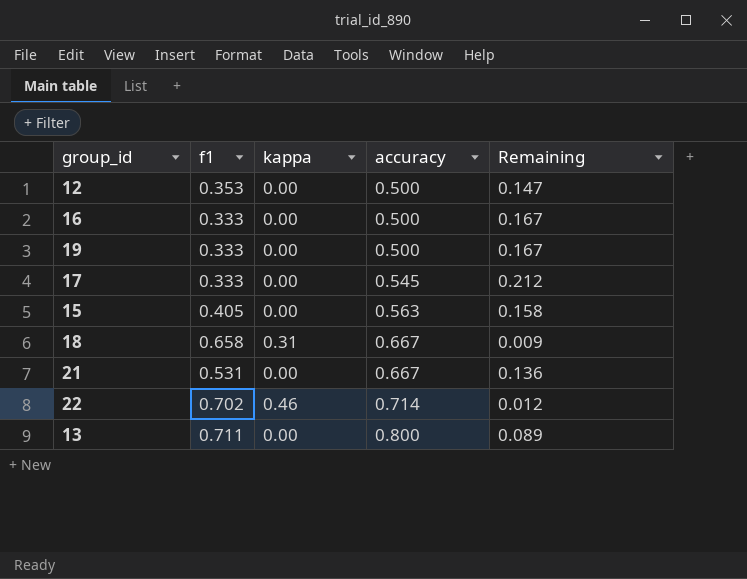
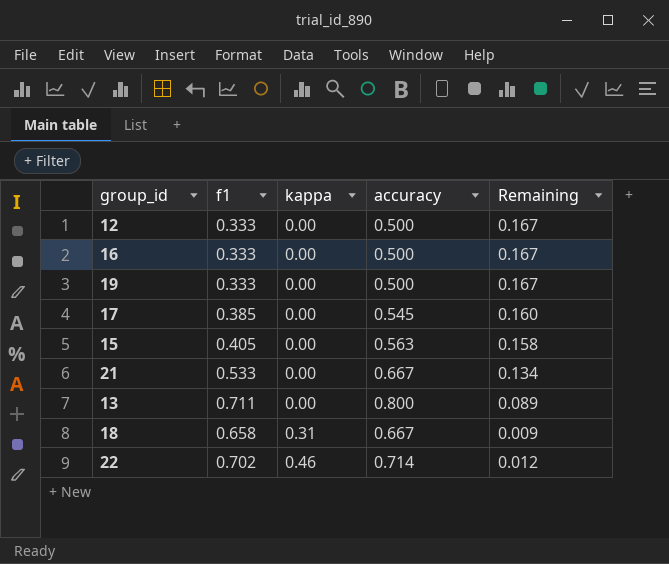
row order: accuracy ascending -> kappa ascending
12 | f1: 0.353 -> 0.333
12 | Remaining: 0.147 -> 0.167
17 | f1: 0.333 -> 0.385
17 | Remaining: 0.212 -> 0.160
21 | f1: 0.531 -> 0.533
21 | Remaining: 0.136 -> 0.134

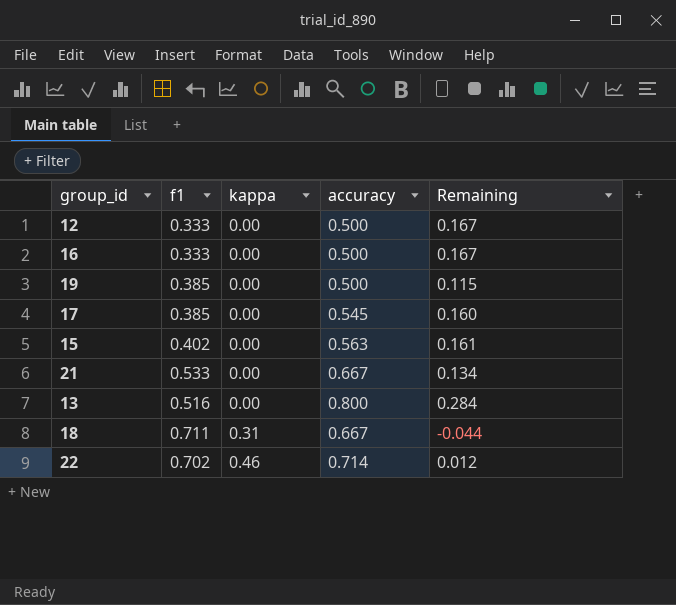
19 | f1: 0.333 -> 0.385
19 | Remaining: 0.167 -> 0.115
15 | f1: 0.405 -> 0.402
15 | Remaining: 0.158 -> 0.161
13 | f1: 0.711 -> 0.516
13 | Remaining: 0.089 -> 0.284
18 | f1: 0.658 -> 0.711
18 | Remaining: 0.009 -> -0.044

